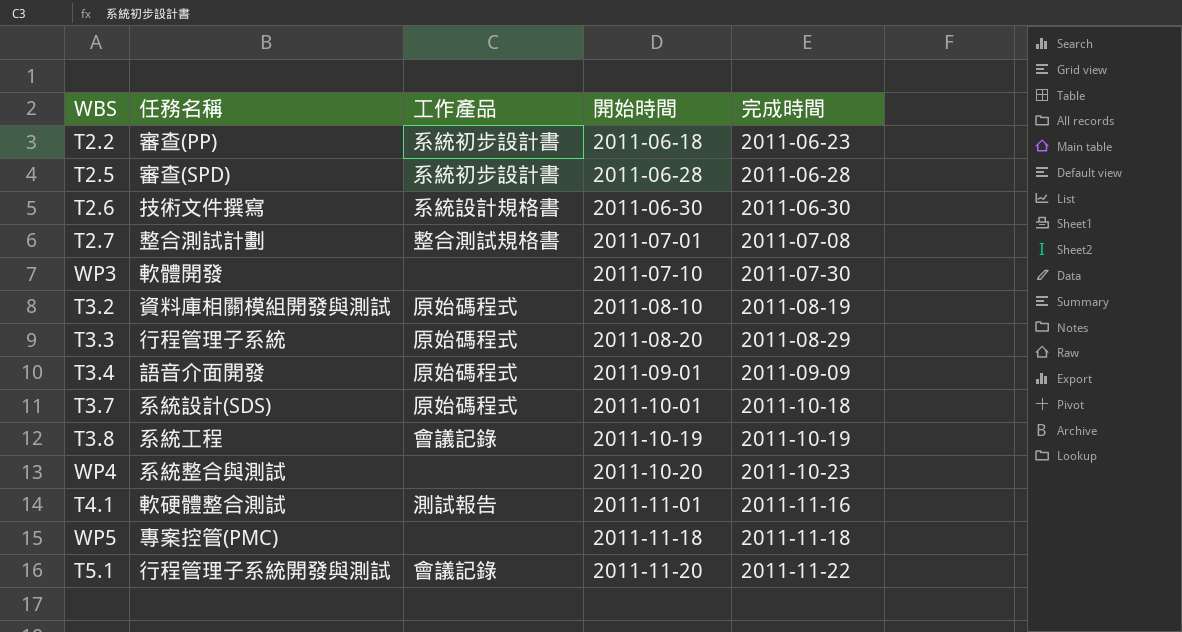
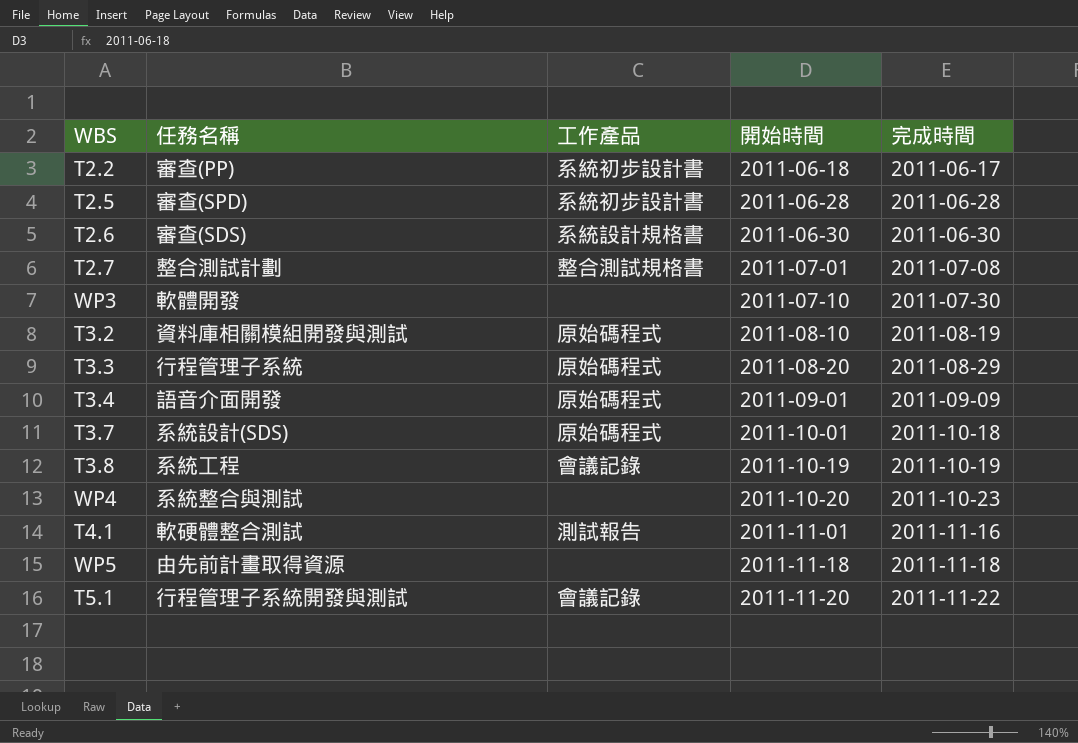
T2.2 | 完成時間: 2011-06-23 -> 2011-06-17
T2.6 | 任務名稱: 技術文件撰寫 -> 審查(SDS)
WP5 | 任務名稱: 專案控管(PMC) -> 由先前計畫取得資源

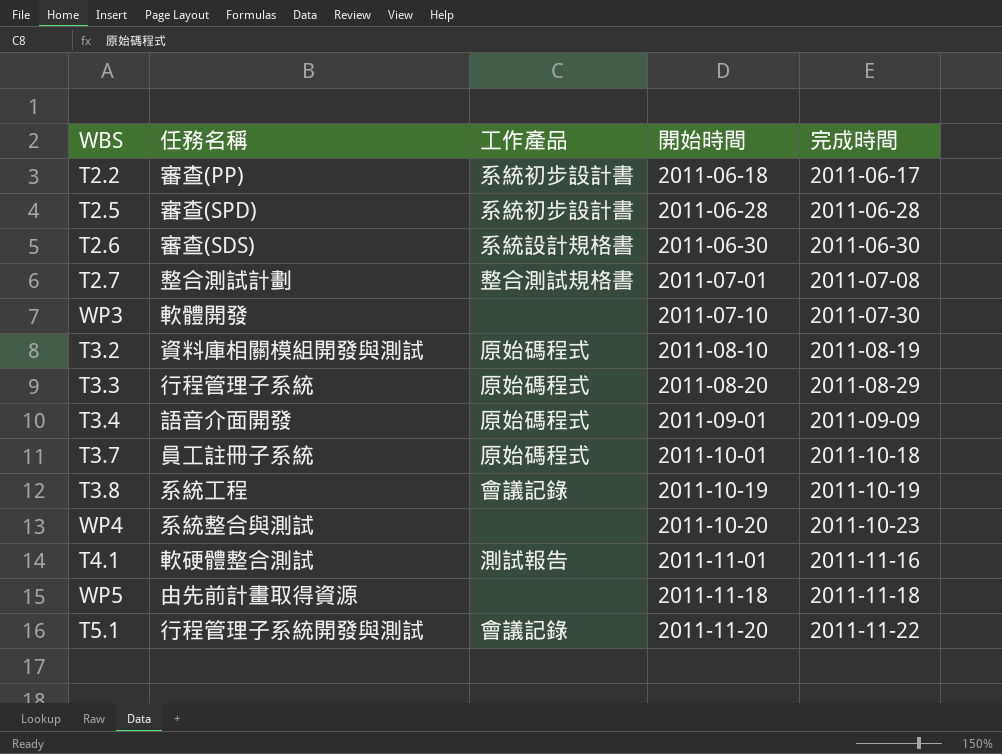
T3.7 | 任務名稱: 系統設計(SDS) -> 員工註冊子系統

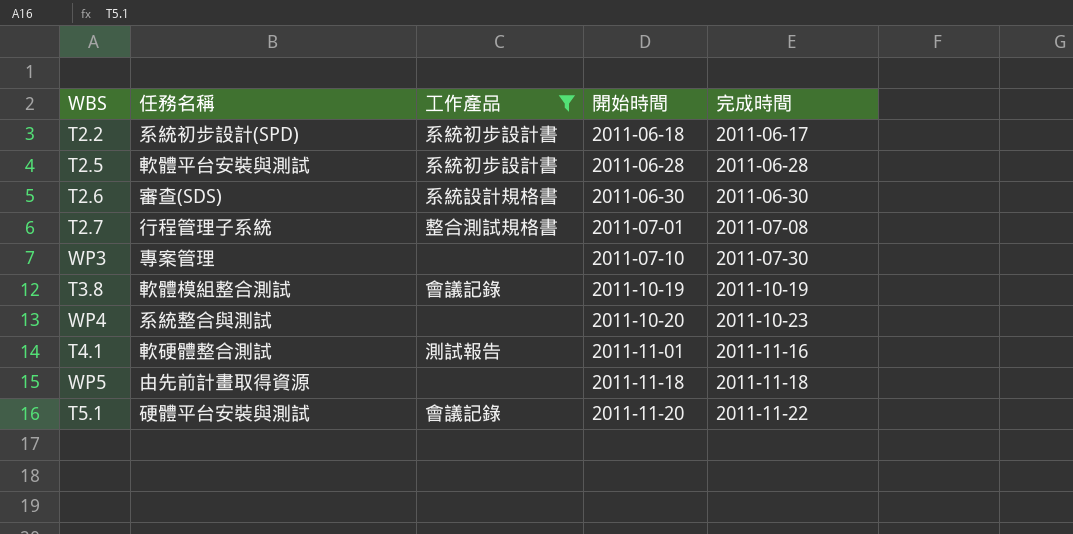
filter: none -> 工作產品 != 原始碼程式
T2.2 | 任務名稱: 審查(PP) -> 系統初步設計(SPD)
T2.5 | 任務名稱: 審查(SPD) -> 軟體平台安裝與測試
T2.7 | 任務名稱: 整合測試計劃 -> 行程管理子系統
WP3 | 任務名稱: 軟體開發 -> 專案管理
T3.8 | 任務名稱: 系統工程 -> 軟體模組整合測試
T5.1 | 任務名稱: 行程管理子系統開發與測試 -> 硬體平台安裝與測試

